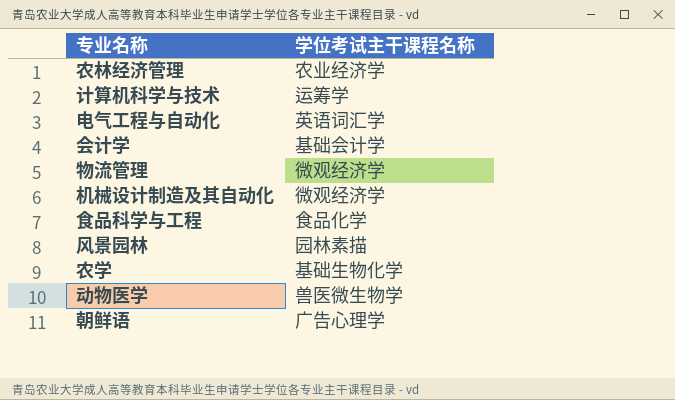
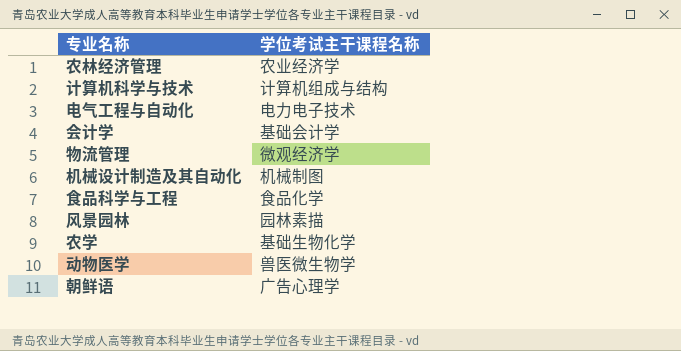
计算机科学与技术 | 学位考试主干课程名称: 运筹学 -> 计算机组成与结构
电气工程与自动化 | 学位考试主干课程名称: 英语词汇学 -> 电力电子技术
机械设计制造及其自动化 | 学位考试主干课程名称: 微观经济学 -> 机械制图

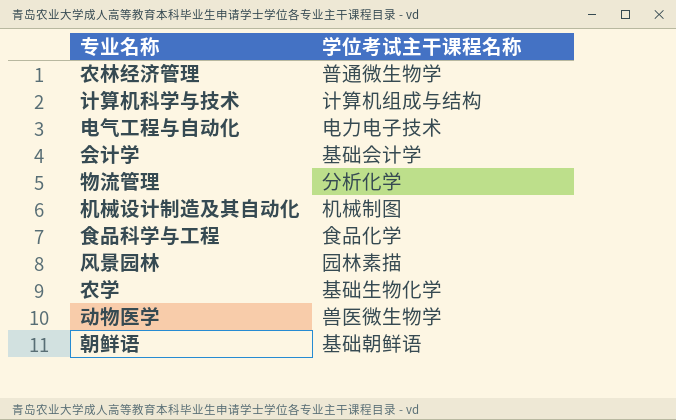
农林经济管理 | 学位考试主干课程名称: 农业经济学 -> 普通微生物学
物流管理 | 学位考试主干课程名称: 微观经济学 -> 分析化学
朝鲜语 | 学位考试主干课程名称: 广告心理学 -> 基础朝鲜语

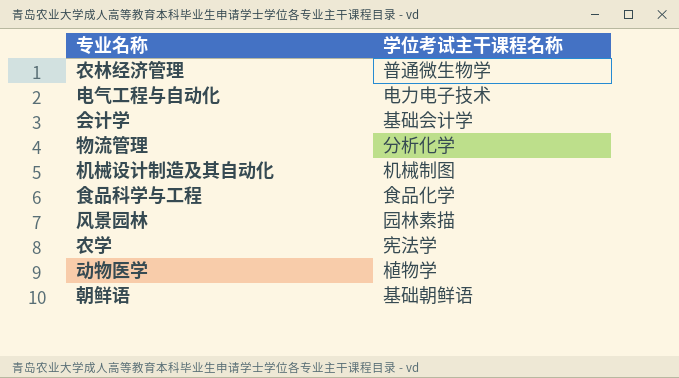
row 计算机科学与技术: 计算机组成与结构 -> none
农学 | 学位考试主干课程名称: 基础生物化学 -> 宪法学
动物医学 | 学位考试主干课程名称: 兽医微生物学 -> 植物学

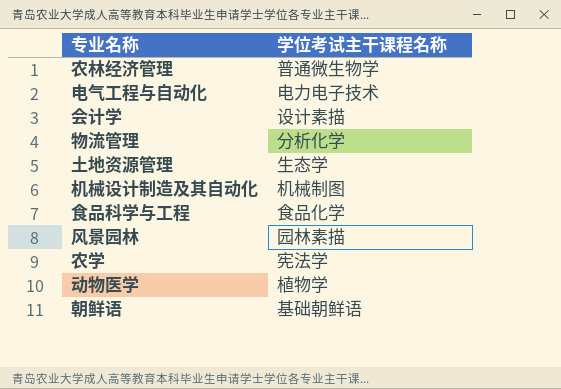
会计学 | 学位考试主干课程名称: 基础会计学 -> 设计素描
row 土地资源管理: none -> 生态学

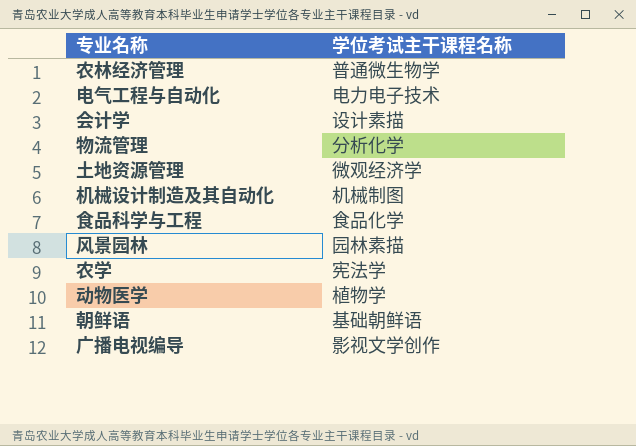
土地资源管理 | 学位考试主干课程名称: 生态学 -> 微观经济学
row 广播电视编导: none -> 影视文学创作

